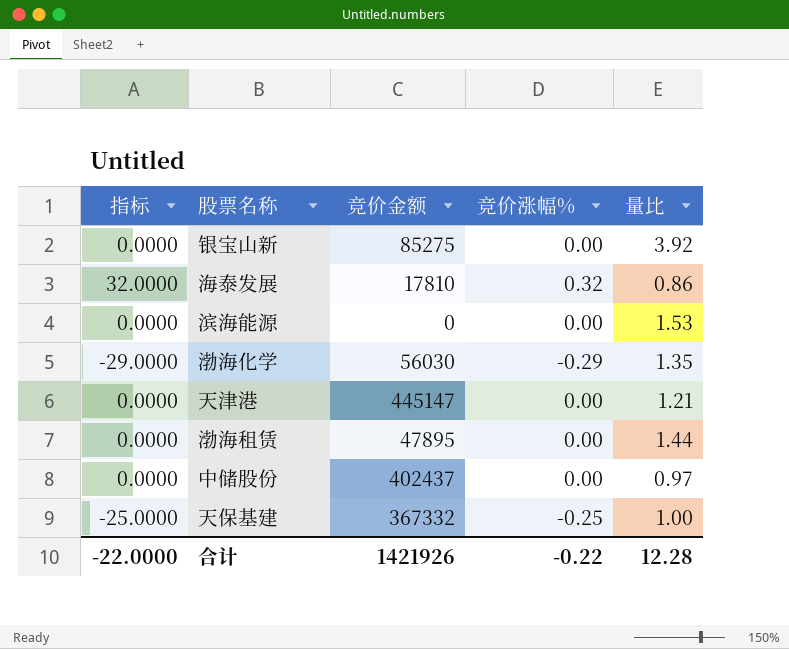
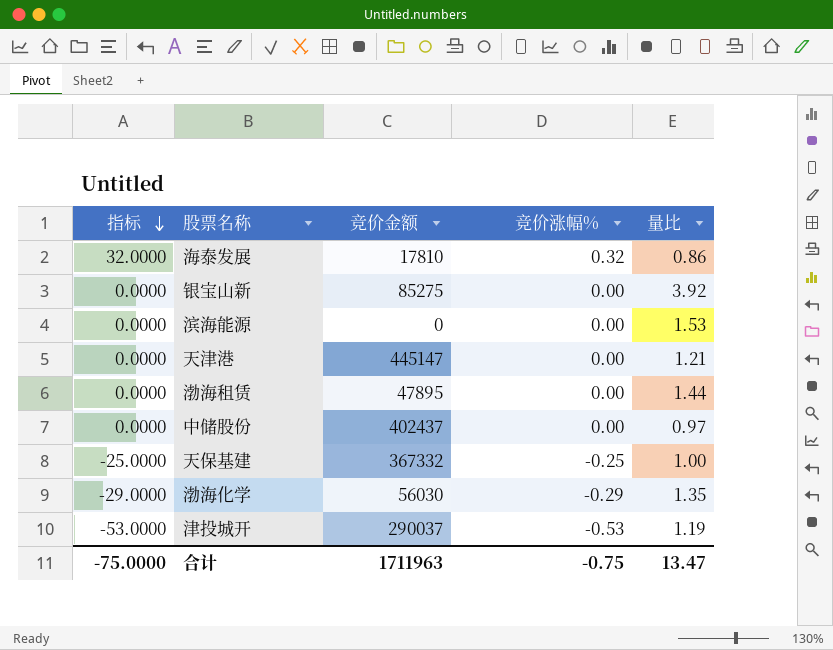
row order: none -> 指标 descending
row 津投城开: none -> -53.0000 | 290037 | -0.53 | 1.19
合计 | 指标: -22.0000 -> -75.0000
合计 | 竞价金额: 1421926 -> 1711963
合计 | 竞价涨幅%: -0.22 -> -0.75
合计 | 量比: 12.28 -> 13.47

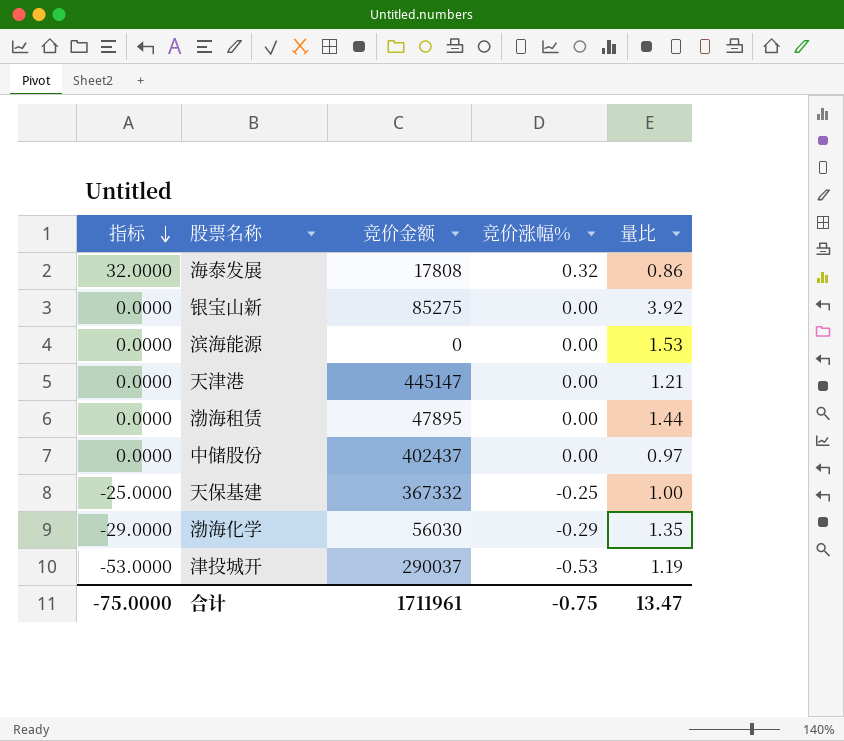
海泰发展 | 竞价金额: 17810 -> 17808
合计 | 竞价金额: 1711963 -> 1711961

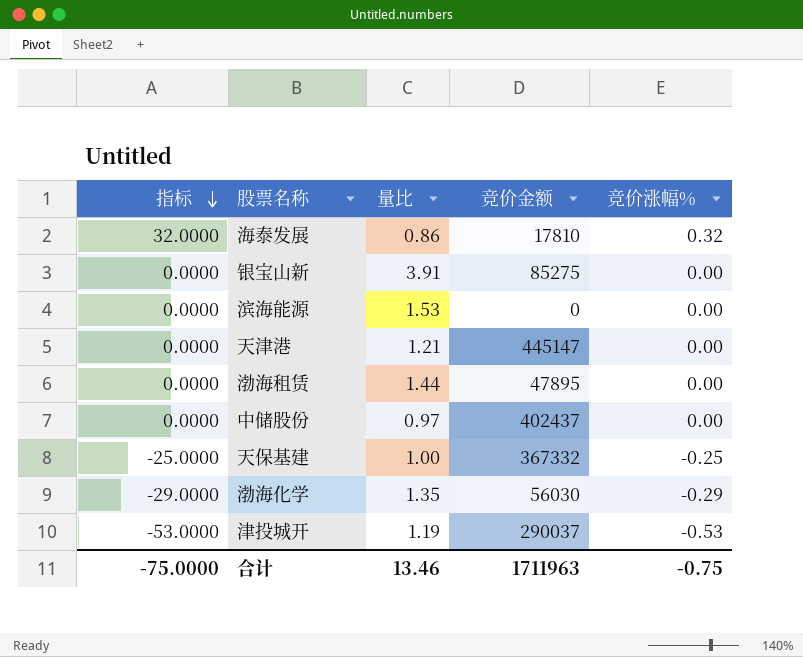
column 量比 | position: 5 -> 3
海泰发展 | 竞价金额: 17808 -> 17810
银宝山新 | 量比: 3.92 -> 3.91
合计 | 量比: 13.47 -> 13.46
合计 | 竞价金额: 1711961 -> 1711963

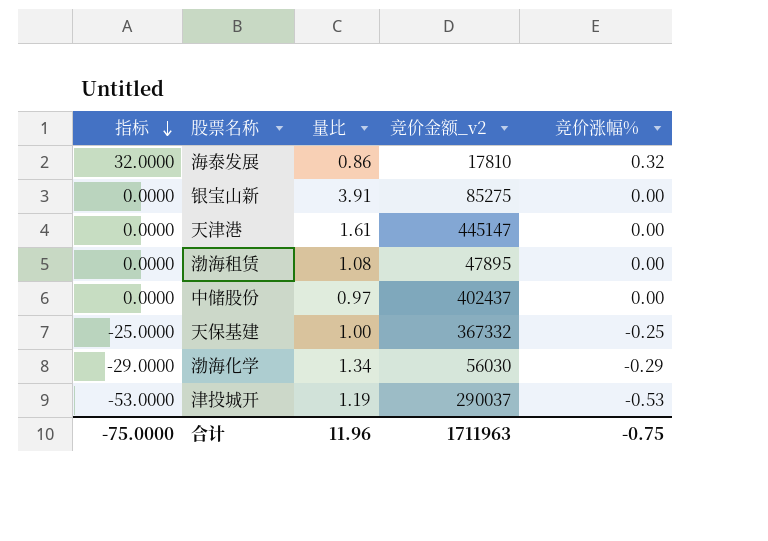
column name: 竞价金额 -> 竞价金额_v2
row 滨海能源: 0.0000 | 1.53 | 0 | 0.00 -> none
天津港 | 量比: 1.21 -> 1.61
渤海租赁 | 量比: 1.44 -> 1.08
渤海化学 | 量比: 1.35 -> 1.34
合计 | 量比: 13.46 -> 11.96

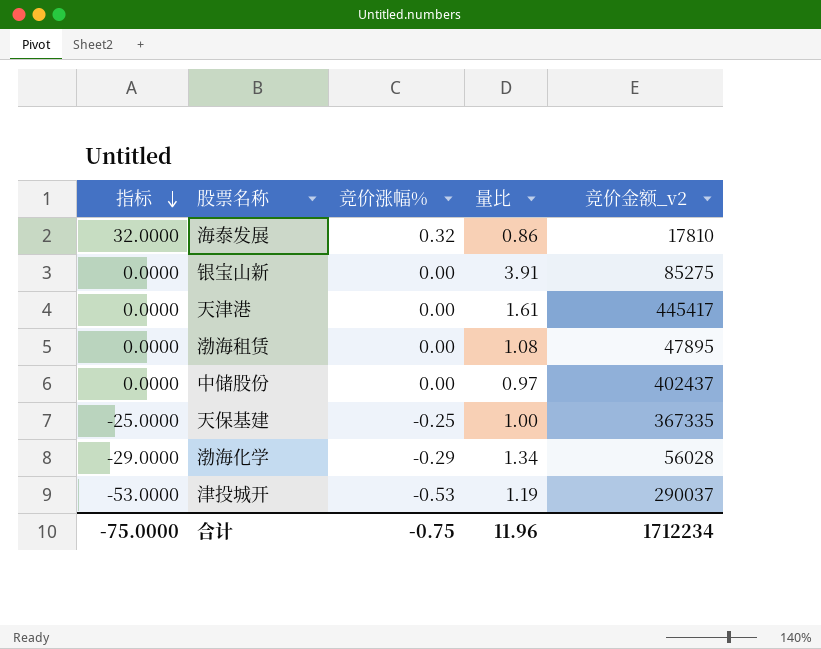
column 竞价涨幅% | position: 5 -> 3
天津港 | 竞价金额_v2: 445147 -> 445417
天保基建 | 竞价金额_v2: 367332 -> 367335
渤海化学 | 竞价金额_v2: 56030 -> 56028
合计 | 竞价金额_v2: 1711963 -> 1712234

